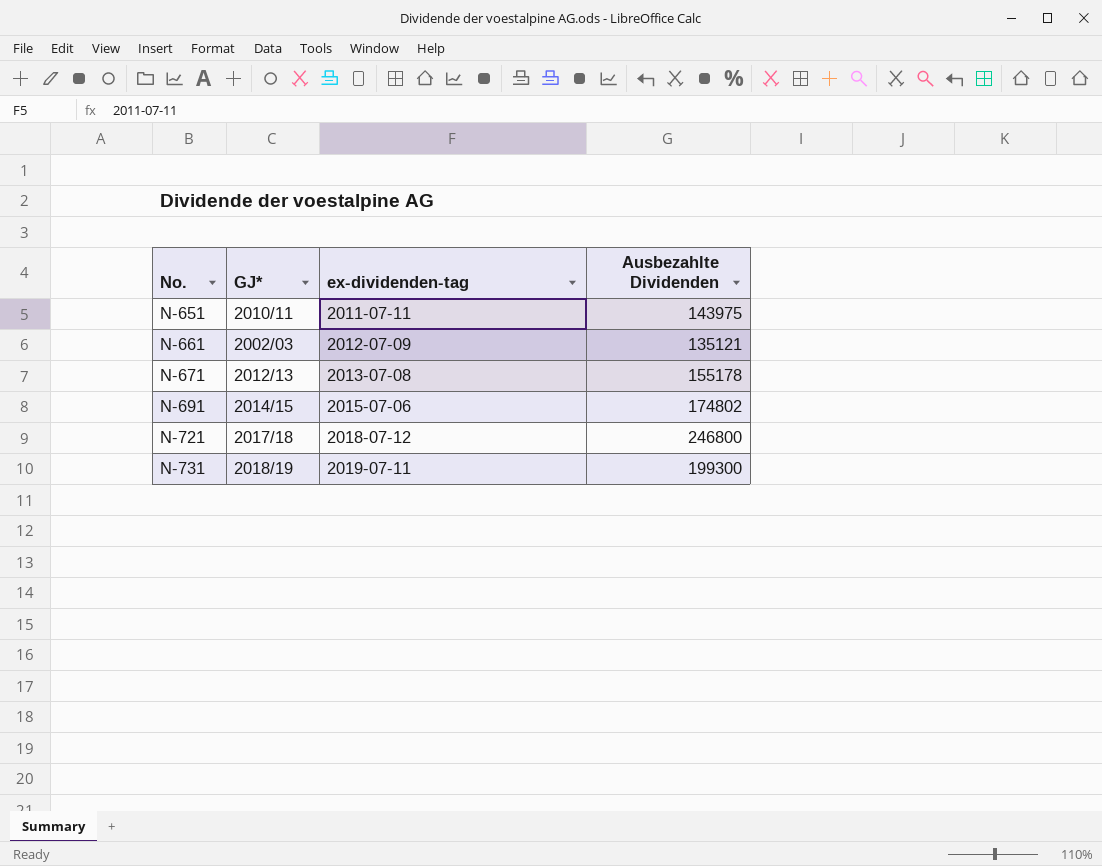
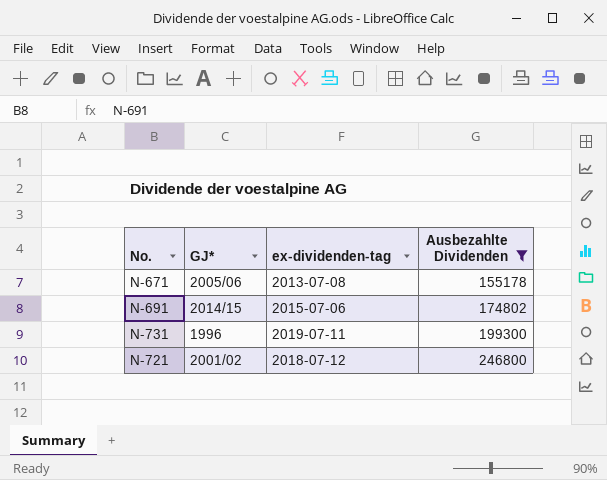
filter: none -> Ausbezahlte Dividenden >= 155178
row order: No. ascending -> Ausbezahlte Dividenden ascending
N-671 | GJ*: 2012/13 -> 2005/06
N-731 | GJ*: 2018/19 -> 1996
N-721 | GJ*: 2017/18 -> 2001/02

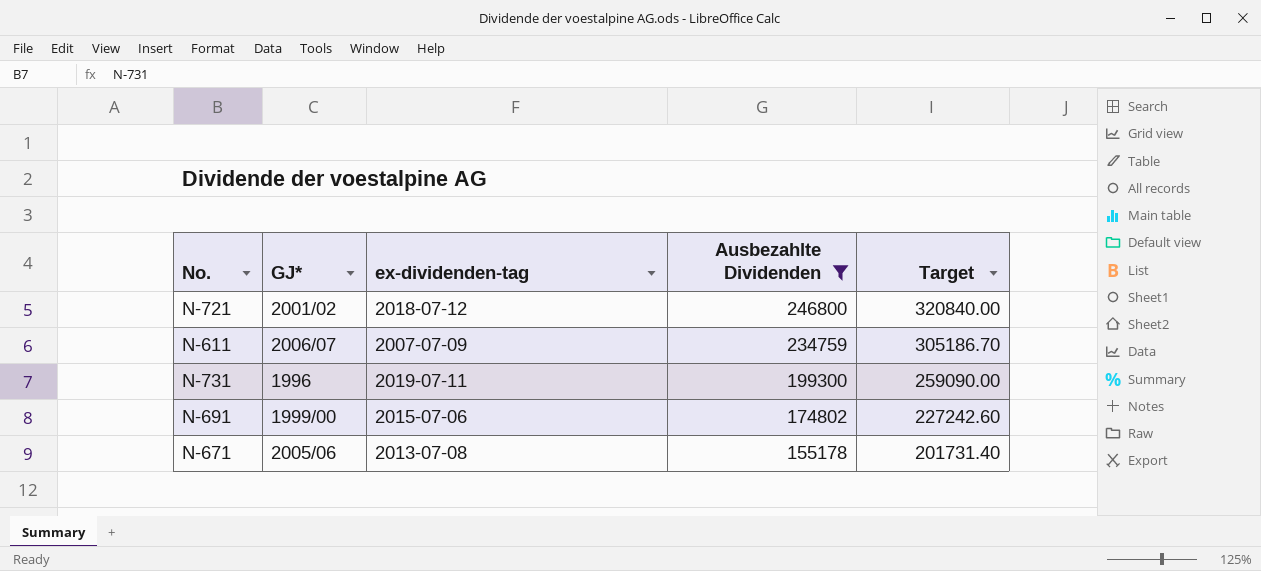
row order: Ausbezahlte Dividenden ascending -> Ausbezahlte Dividenden descending
column Target | formula: none -> [Ausbezahlte Dividenden] * 1.3
row N-611: none -> 2006/07 | 2007-07-09 | 234759 | 305186.70
N-691 | GJ*: 2014/15 -> 1999/00

